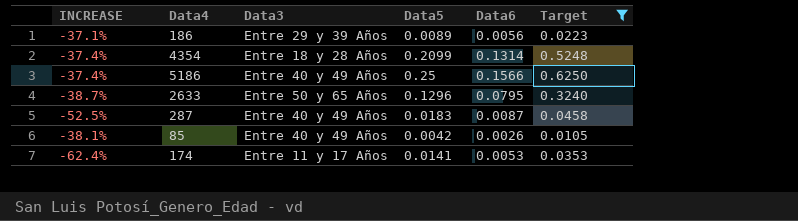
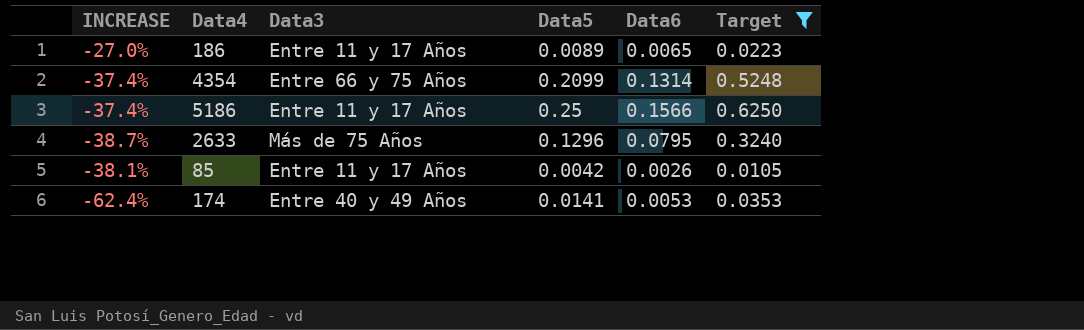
row 287: -52.5% | Entre 40 y 49 Años | 0.0183 | 0.0087 | 0.0458 -> none
186 | INCREASE: -37.1% -> -27.0%
186 | Data3: Entre 29 y 39 Años -> Entre 11 y 17 Años
186 | Data6: 0.0056 -> 0.0065
4354 | Data3: Entre 18 y 28 Años -> Entre 66 y 75 Años
5186 | Data3: Entre 40 y 49 Años -> Entre 11 y 17 Años
2633 | Data3: Entre 50 y 65 Años -> Más de 75 Años
85 | Data3: Entre 40 y 49 Años -> Entre 11 y 17 Años
174 | Data3: Entre 11 y 17 Años -> Entre 40 y 49 Años

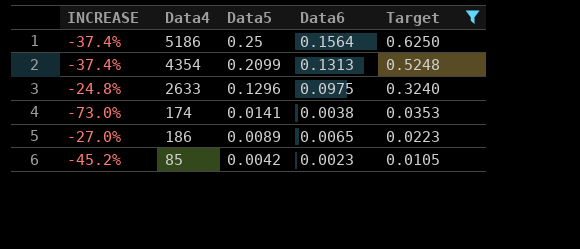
row order: none -> Data5 descending
column Data3 | position: 3 -> none
5186 | Data6: 0.1566 -> 0.1564
4354 | Data6: 0.1314 -> 0.1313
2633 | INCREASE: -38.7% -> -24.8%
2633 | Data6: 0.0795 -> 0.0975
174 | INCREASE: -62.4% -> -73.0%
174 | Data6: 0.0053 -> 0.0038
85 | INCREASE: -38.1% -> -45.2%
85 | Data6: 0.0026 -> 0.0023

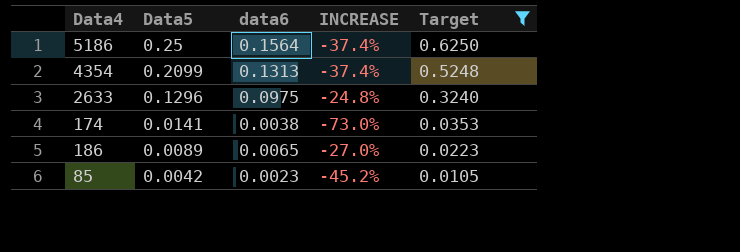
column name: Data6 -> data6
column INCREASE | position: 1 -> 4

